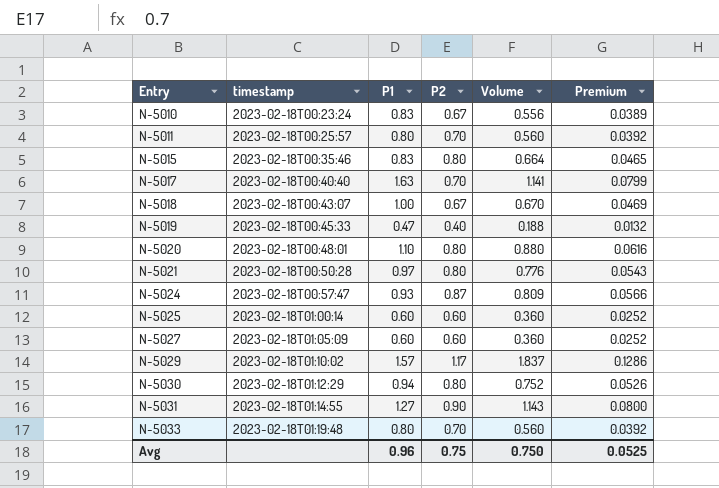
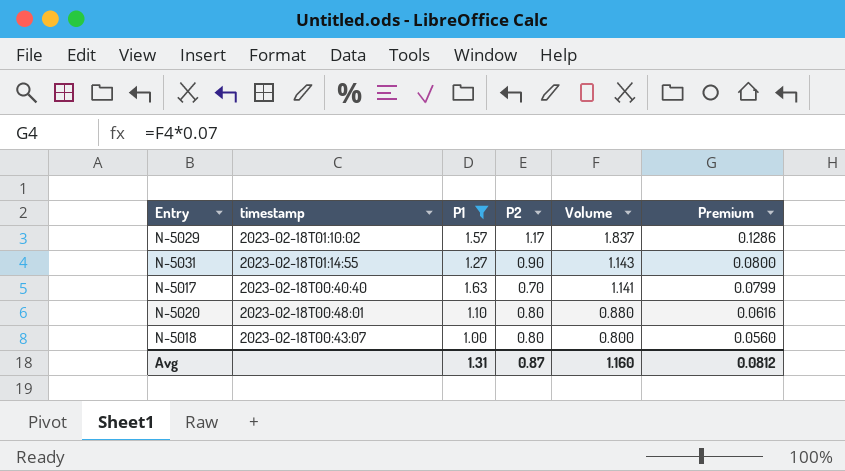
filter: none -> P1 >= 1.00
row order: Entry ascending -> Volume descending
N-5018 | P2: 0.67 -> 0.80
N-5018 | Volume: 0.670 -> 0.800
N-5018 | Premium: 0.0469 -> 0.0560
Avg | P1: 0.96 -> 1.31
Avg | P2: 0.75 -> 0.87
Avg | Volume: 0.750 -> 1.160
Avg | Premium: 0.0525 -> 0.0812

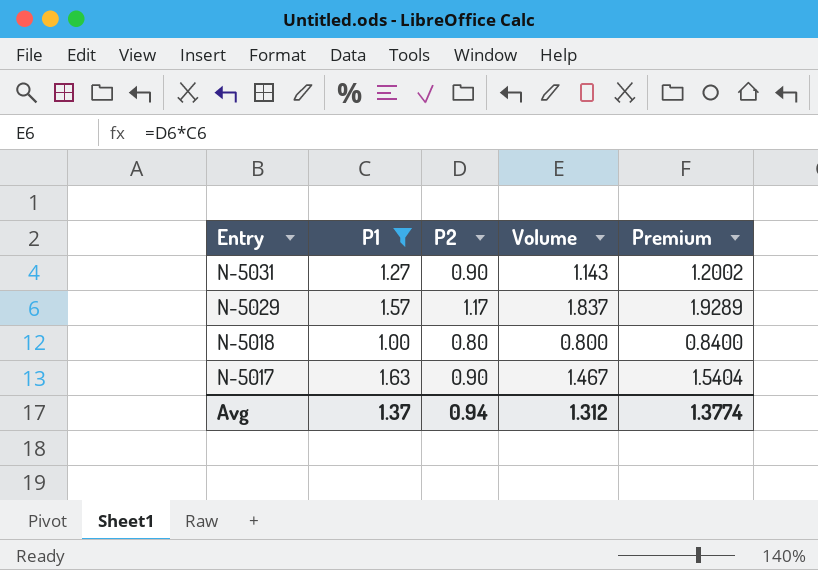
row order: Volume descending -> Entry descending
column timestamp | position: 2 -> none
column Premium | formula: [Volume] * 0.07 -> [Volume] * 1.05
row N-5020: 2023-02-18T00:48:01 | 1.10 | 0.80 | 0.880 | 0.0616 -> none
N-5017 | P2: 0.70 -> 0.90
N-5017 | Volume: 1.141 -> 1.467
Avg | P1: 1.31 -> 1.37
Avg | P2: 0.87 -> 0.94
Avg | Volume: 1.160 -> 1.312
Avg | Premium: 0.0812 -> 1.3774

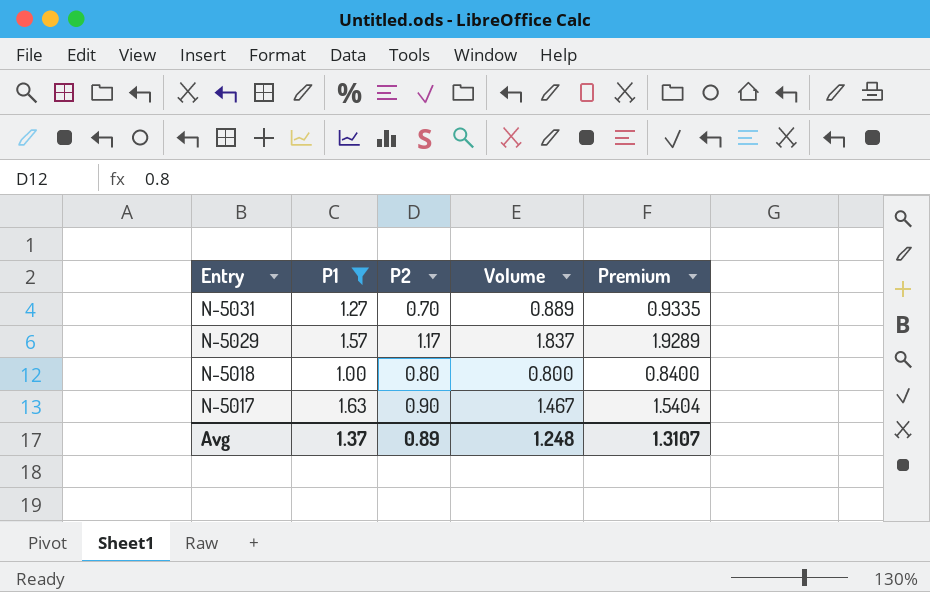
N-5031 | P2: 0.90 -> 0.70
N-5031 | Volume: 1.143 -> 0.889
N-5031 | Premium: 1.2002 -> 0.9335
Avg | P2: 0.94 -> 0.89
Avg | Volume: 1.312 -> 1.248
Avg | Premium: 1.3774 -> 1.3107

